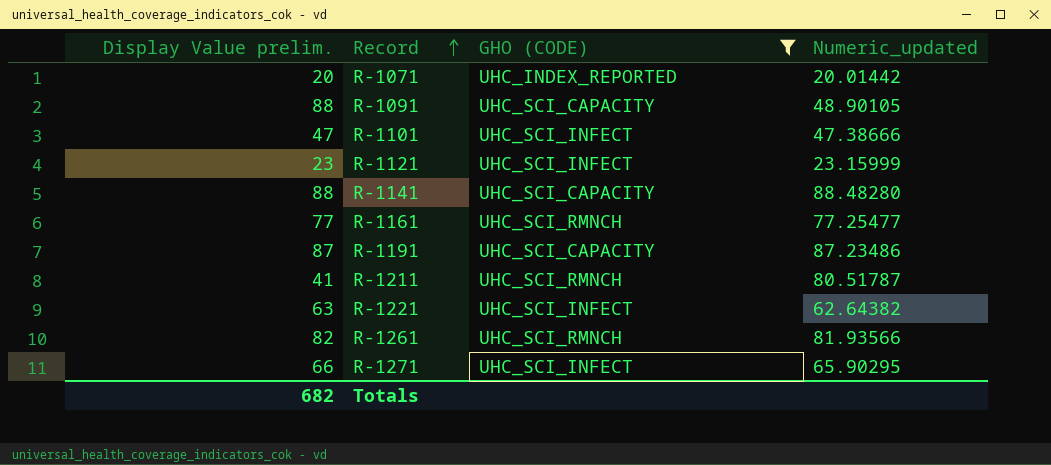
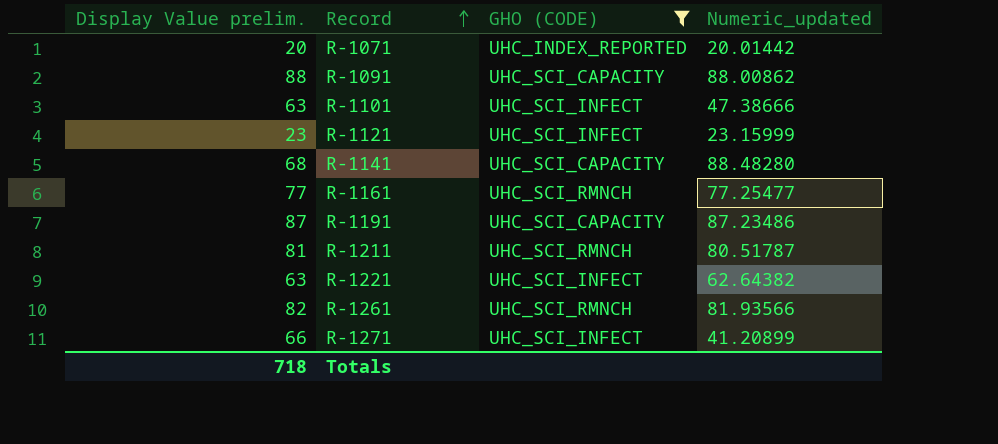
R-1091 | Numeric_updated: 48.90105 -> 88.00862
R-1101 | Display Value prelim.: 47 -> 63
R-1141 | Display Value prelim.: 88 -> 68
R-1211 | Display Value prelim.: 41 -> 81
R-1271 | Numeric_updated: 65.90295 -> 41.20899
Totals | Display Value prelim.: 682 -> 718

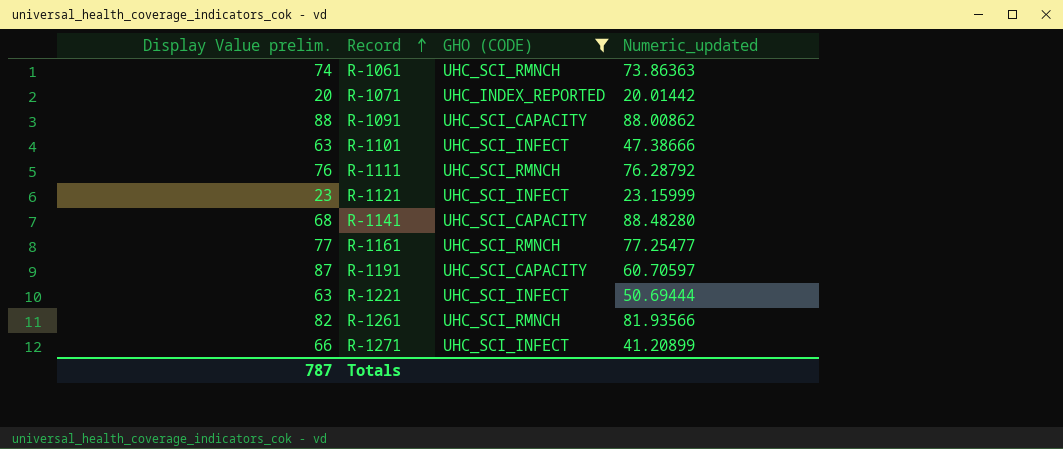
row R-1211: 81 | UHC_SCI_RMNCH | 80.51787 -> none
row R-1061: none -> 74 | UHC_SCI_RMNCH | 73.86363
row R-1111: none -> 76 | UHC_SCI_RMNCH | 76.28792
R-1191 | Numeric_updated: 87.23486 -> 60.70597
R-1221 | Numeric_updated: 62.64382 -> 50.69444
Totals | Display Value prelim.: 718 -> 787

